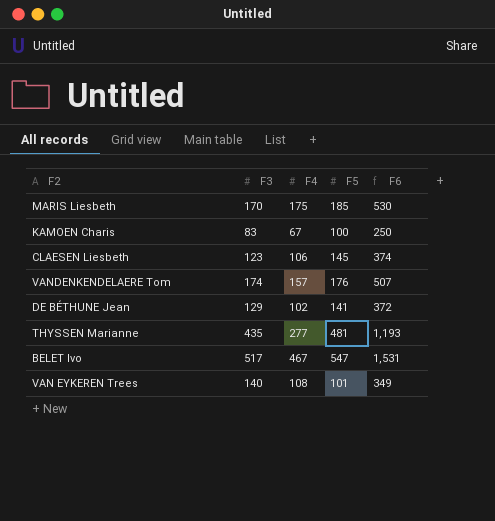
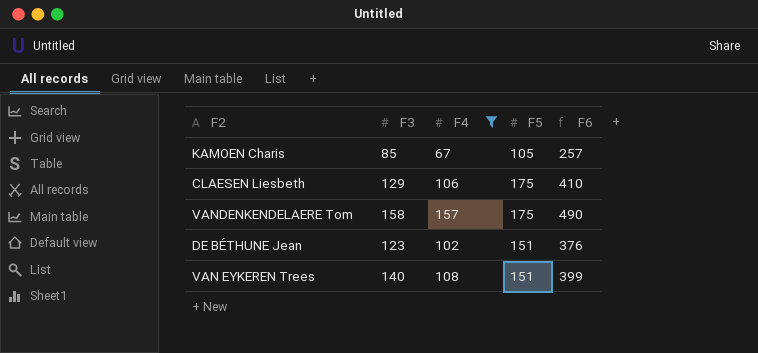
filter: none -> F4 <= 157
KAMOEN Charis | F3: 83 -> 85
KAMOEN Charis | F5: 100 -> 105
KAMOEN Charis | F6: 250 -> 257
CLAESEN Liesbeth | F3: 123 -> 129
CLAESEN Liesbeth | F5: 145 -> 175
CLAESEN Liesbeth | F6: 374 -> 410
VANDENKENDELAERE Tom | F3: 174 -> 158
VANDENKENDELAERE Tom | F5: 176 -> 175
VANDENKENDELAERE Tom | F6: 507 -> 490
DE BÉTHUNE Jean | F3: 129 -> 123
DE BÉTHUNE Jean | F5: 141 -> 151
DE BÉTHUNE Jean | F6: 372 -> 376
VAN EYKEREN Trees | F5: 101 -> 151
VAN EYKEREN Trees | F6: 349 -> 399

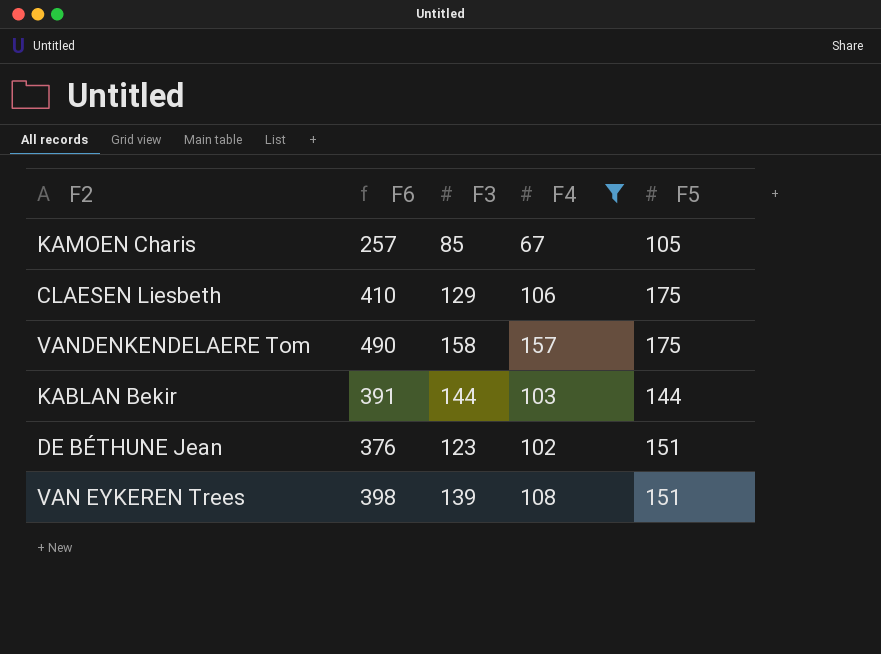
column F6 | position: 5 -> 2
row KABLAN Bekir: none -> 391 | 144 | 103 | 144
VAN EYKEREN Trees | F6: 399 -> 398
VAN EYKEREN Trees | F3: 140 -> 139

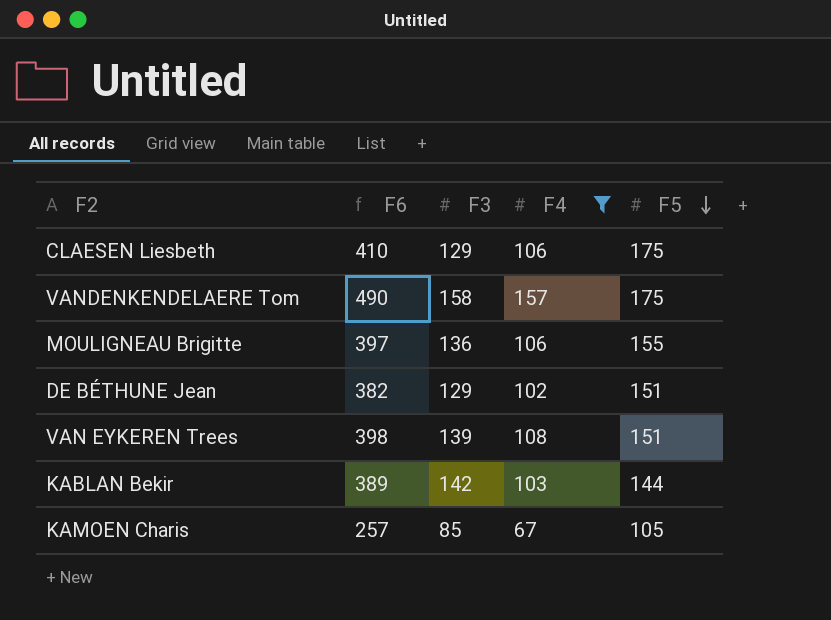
row order: none -> F5 descending
row MOULIGNEAU Brigitte: none -> 397 | 136 | 106 | 155
DE BÉTHUNE Jean | F6: 376 -> 382
DE BÉTHUNE Jean | F3: 123 -> 129
KABLAN Bekir | F6: 391 -> 389
KABLAN Bekir | F3: 144 -> 142

